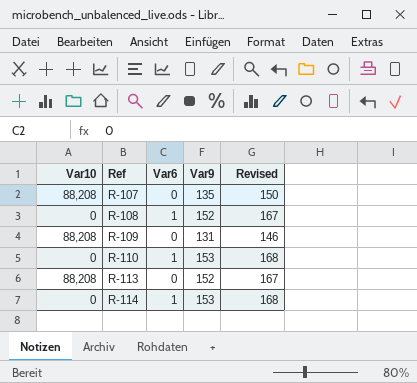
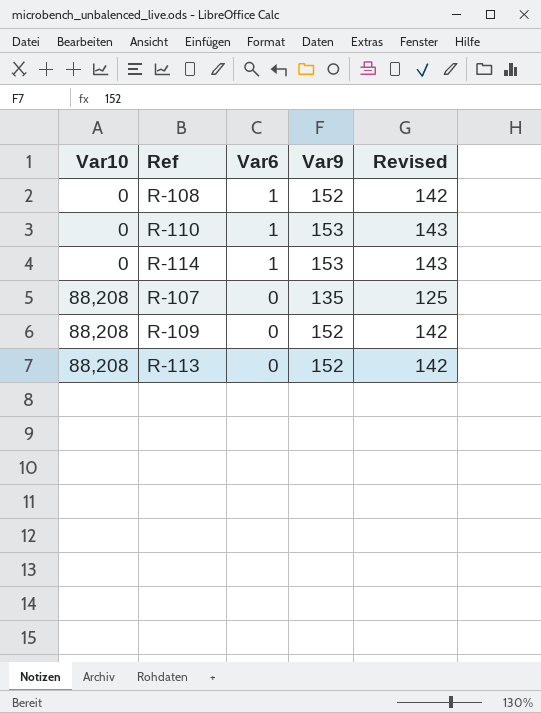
row order: Ref ascending -> Var10 ascending
column Revised | formula: [Var9] + 15 -> [Var9] - 10
R-109 | Var9: 131 -> 152

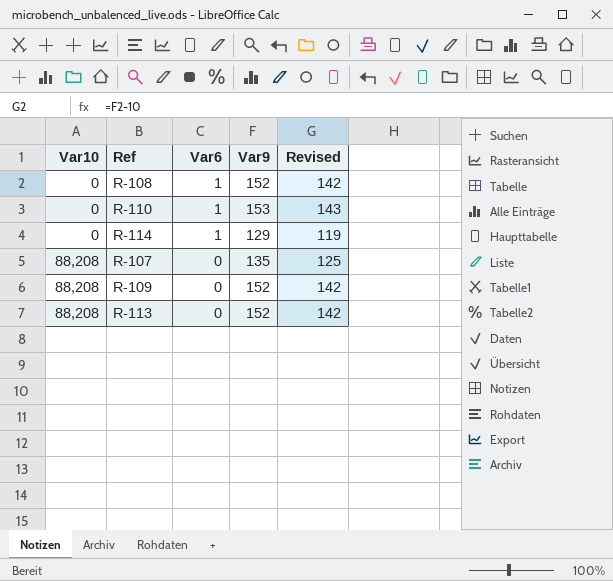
R-114 | Var9: 153 -> 129
R-114 | Revised: 143 -> 119

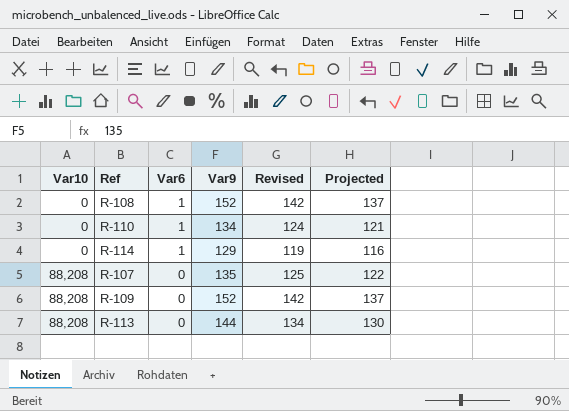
column Projected | formula: none -> [Var9] * 0.9
R-110 | Var9: 153 -> 134
R-110 | Revised: 143 -> 124
R-113 | Var9: 152 -> 144
R-113 | Revised: 142 -> 134

